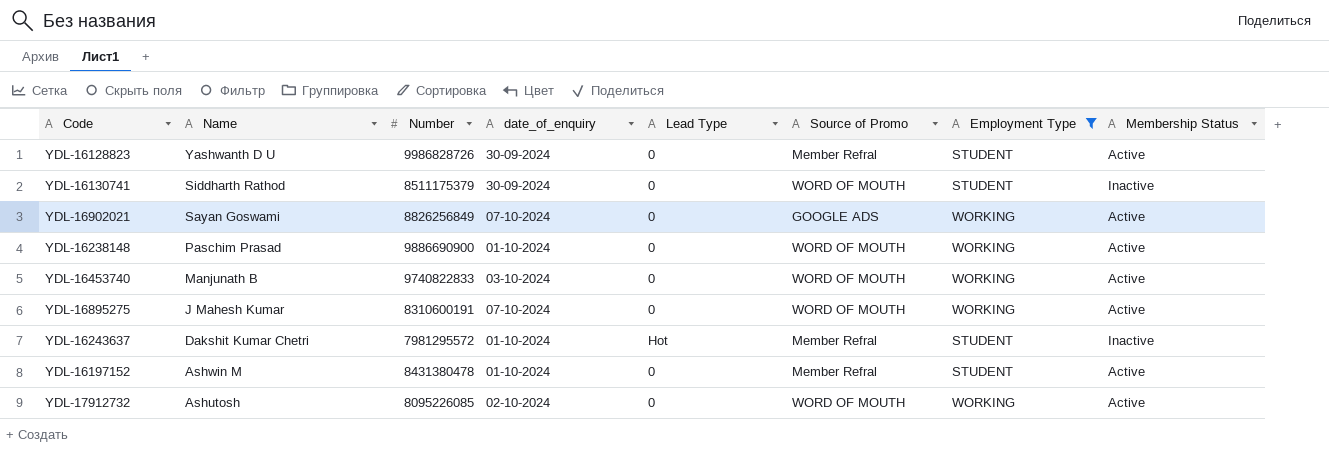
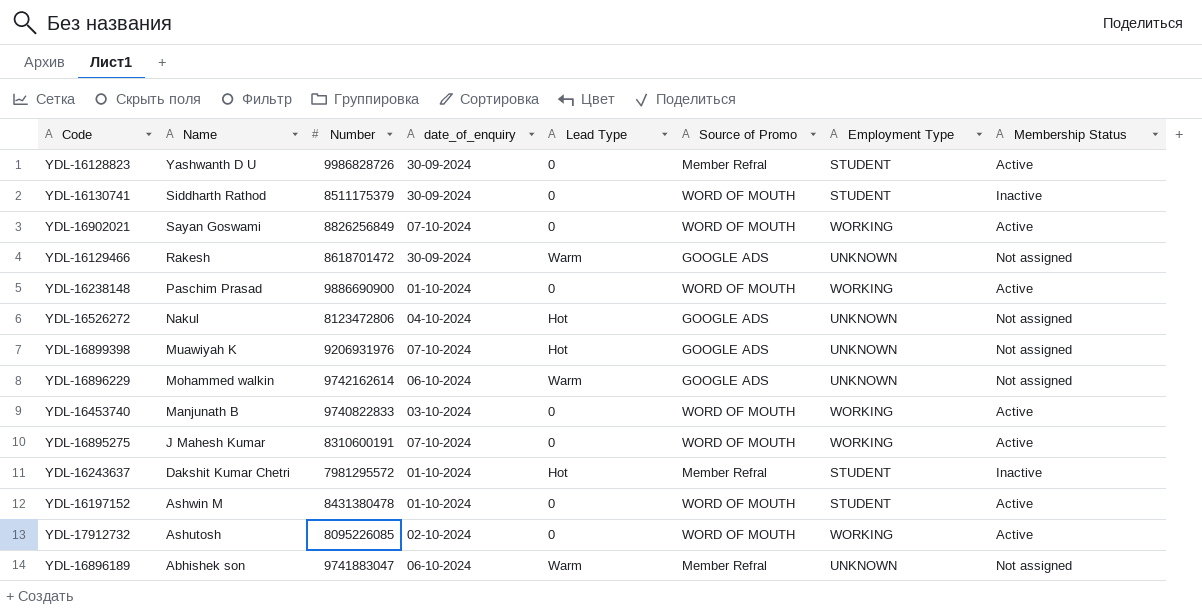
filter: Employment Type != UNKNOWN -> none
YDL-16902021 | Source of Promo: GOOGLE ADS -> WORD OF MOUTH
YDL-16197152 | Source of Promo: Member Refral -> WORD OF MOUTH

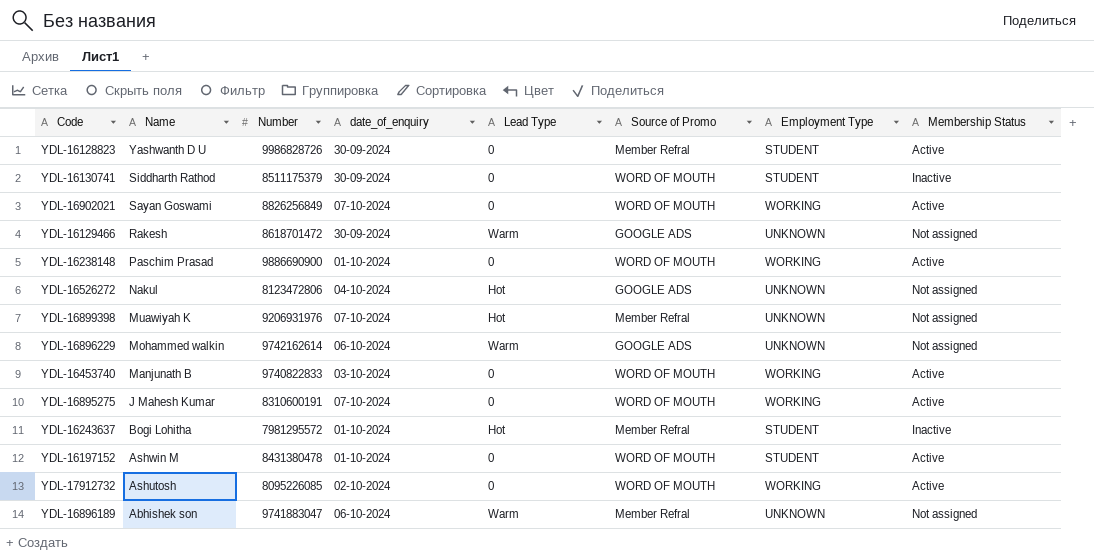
YDL-16899398 | Source of Promo: GOOGLE ADS -> Member Refral
YDL-16243637 | Name: Dakshit Kumar Chetri -> Bogi Lohitha

